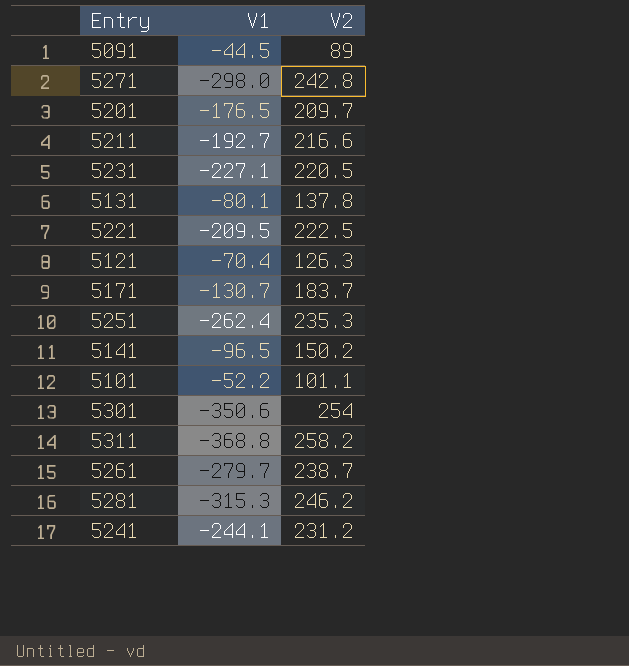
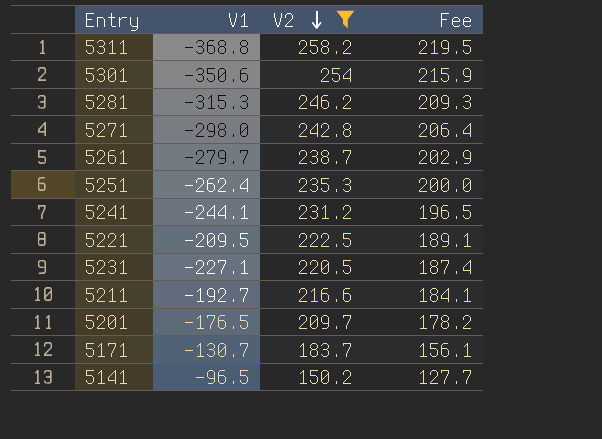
filter: none -> V2 >= 150.2
row order: none -> V2 descending
column Fee | formula: none -> [V2] * 0.85

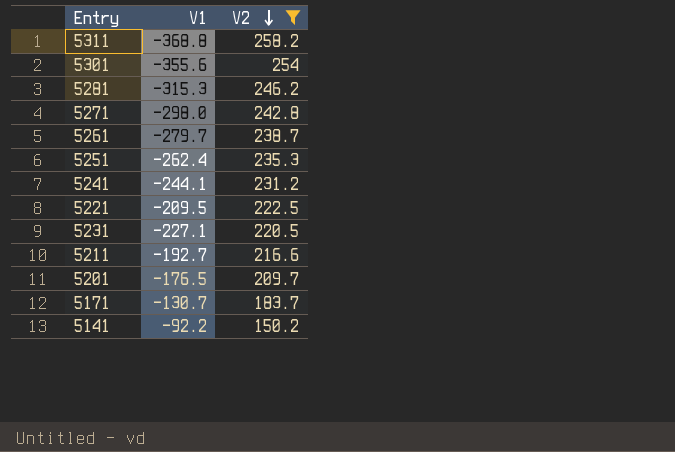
column Fee | formula: [V2] * 0.85 -> none
5301 | V1: -350.6 -> -355.6
5141 | V1: -96.5 -> -92.2

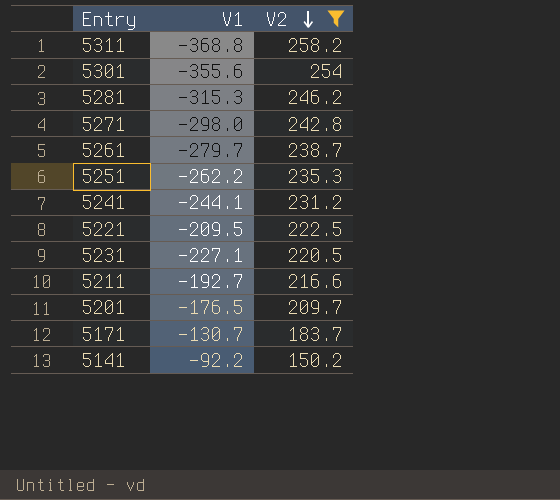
5251 | V1: -262.4 -> -262.2

